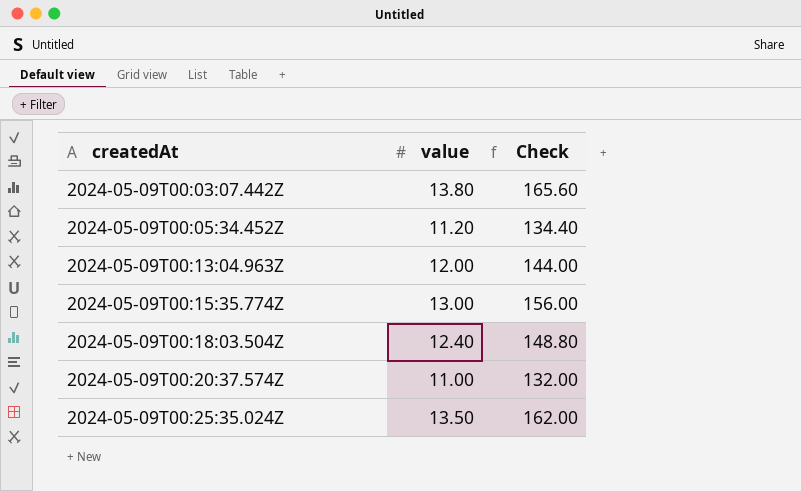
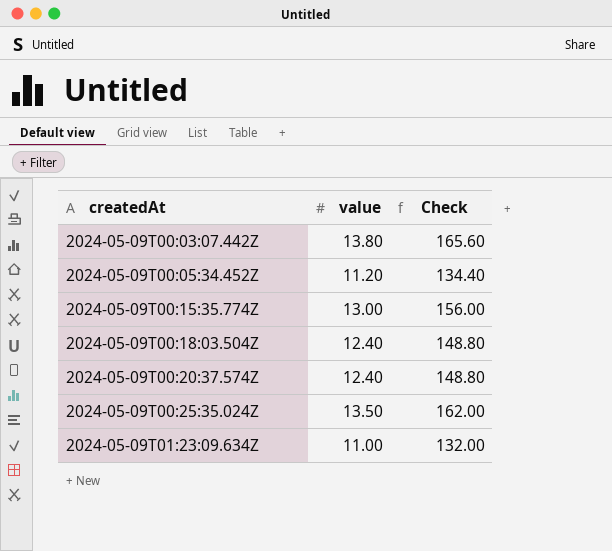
row 2024-05-09T00:13:04.963Z: 12.00 | 144.00 -> none
2024-05-09T00:20:37.574Z | value: 11.00 -> 12.40
2024-05-09T00:20:37.574Z | Check: 132.00 -> 148.80
row 2024-05-09T01:23:09.634Z: none -> 11.00 | 132.00

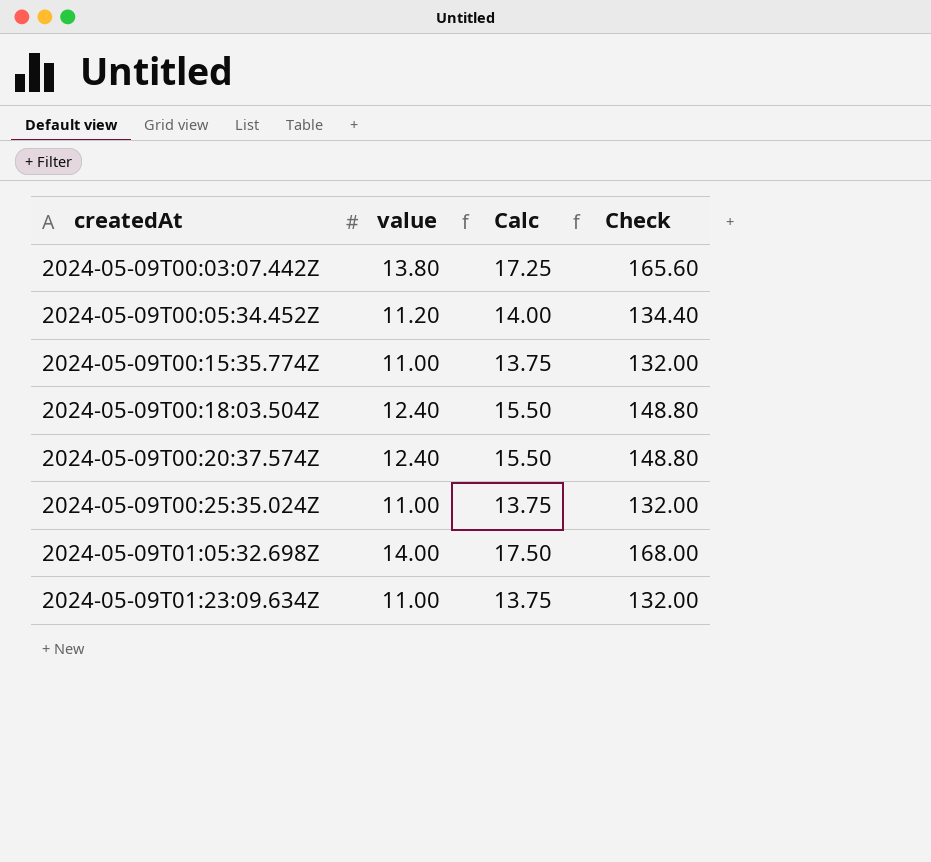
column Calc | formula: none -> [value] * 1.25
2024-05-09T00:15:35.774Z | value: 13.00 -> 11.00
2024-05-09T00:15:35.774Z | Check: 156.00 -> 132.00
2024-05-09T00:25:35.024Z | value: 13.50 -> 11.00
2024-05-09T00:25:35.024Z | Check: 162.00 -> 132.00
row 2024-05-09T01:05:32.698Z: none -> 14.00 | 17.50 | 168.00

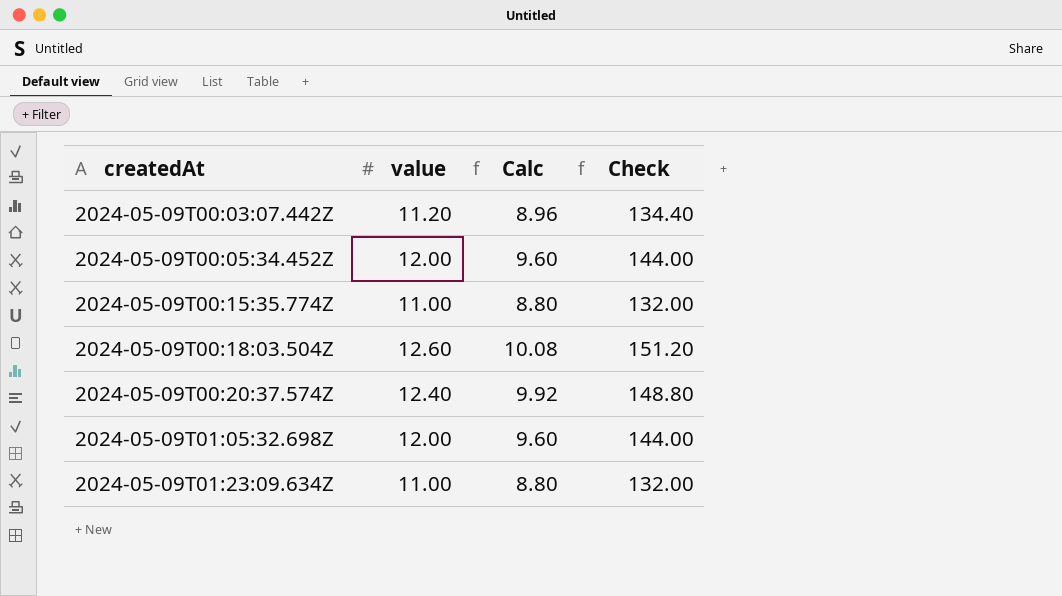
column Calc | formula: [value] * 1.25 -> [value] * 0.8
row 2024-05-09T00:25:35.024Z: 11.00 | 13.75 | 132.00 -> none
2024-05-09T00:03:07.442Z | value: 13.80 -> 11.20
2024-05-09T00:03:07.442Z | Check: 165.60 -> 134.40
2024-05-09T00:05:34.452Z | value: 11.20 -> 12.00
2024-05-09T00:05:34.452Z | Check: 134.40 -> 144.00
2024-05-09T00:18:03.504Z | value: 12.40 -> 12.60
2024-05-09T00:18:03.504Z | Check: 148.80 -> 151.20
2024-05-09T01:05:32.698Z | value: 14.00 -> 12.00
2024-05-09T01:05:32.698Z | Check: 168.00 -> 144.00

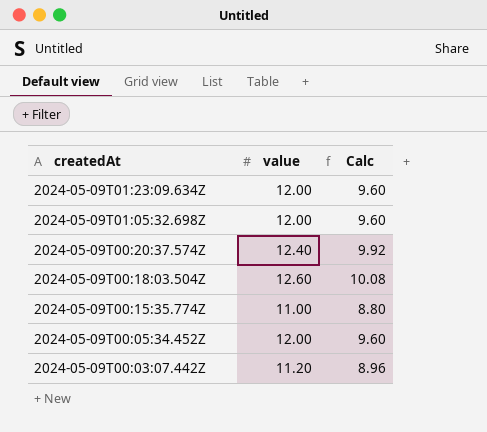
row order: createdAt ascending -> createdAt descending
column Check | formula: [value] * 12 -> none
2024-05-09T01:23:09.634Z | value: 11.00 -> 12.00
2024-05-09T01:23:09.634Z | Calc: 8.80 -> 9.60

